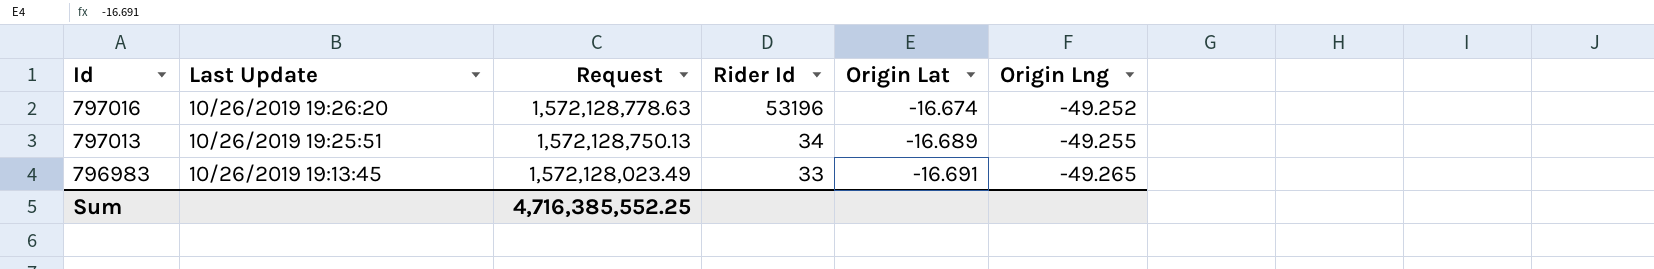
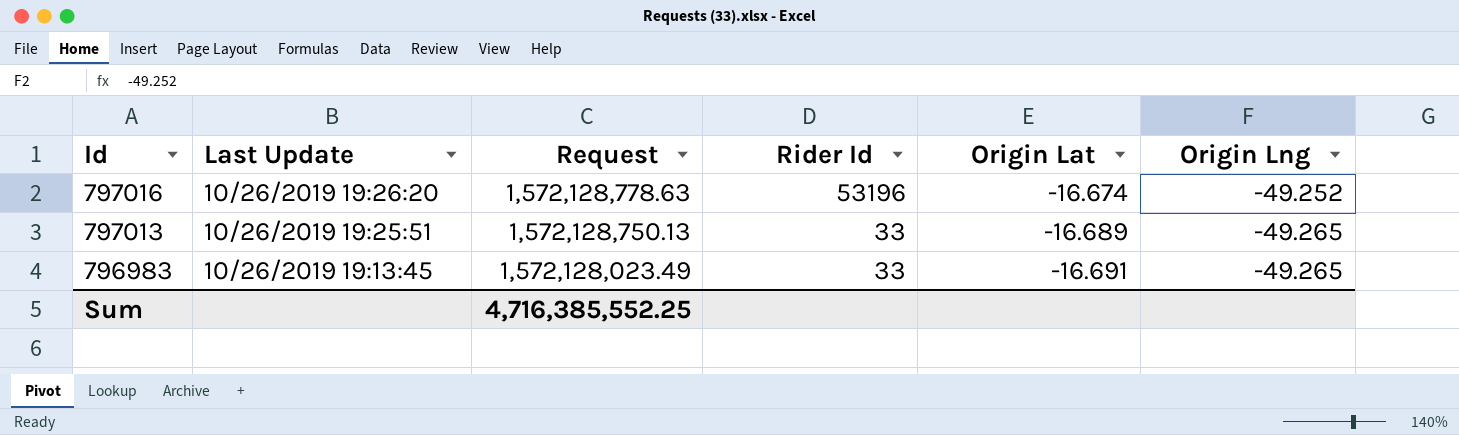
797013 | Rider Id: 34 -> 33
797013 | Origin Lng: -49.255 -> -49.265

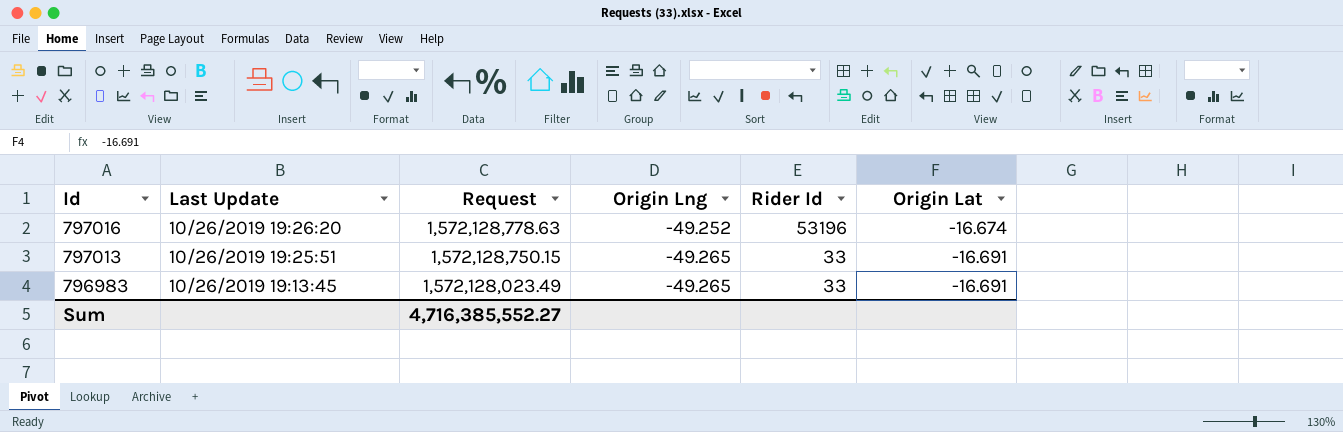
column Origin Lng | position: 6 -> 4
797013 | Request: 1,572,128,750.13 -> 1,572,128,750.15
797013 | Origin Lat: -16.689 -> -16.691
Sum | Request: 4,716,385,552.25 -> 4,716,385,552.27

